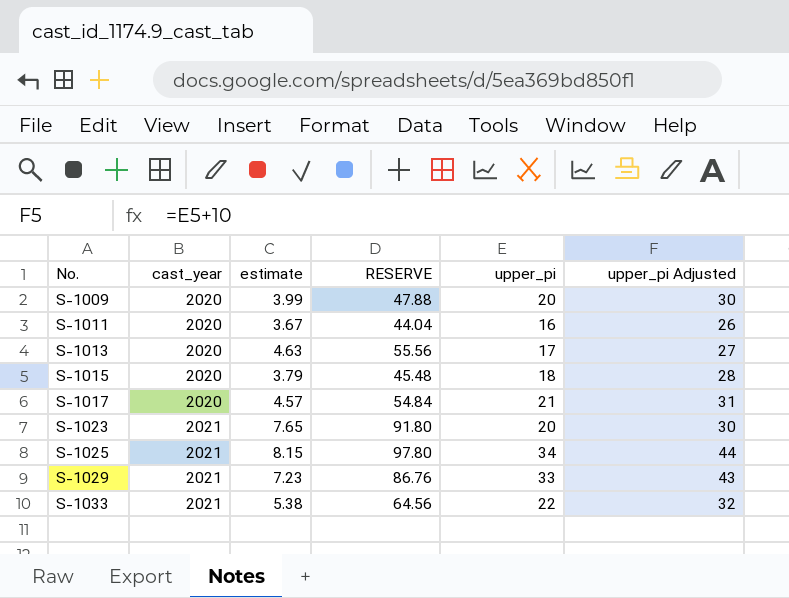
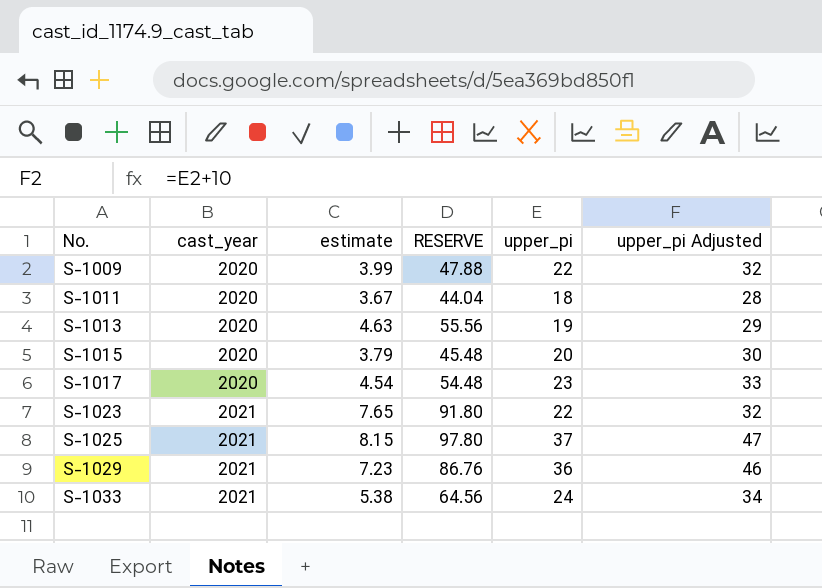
S-1009 | upper_pi: 20 -> 22
S-1009 | upper_pi Adjusted: 30 -> 32
S-1011 | upper_pi: 16 -> 18
S-1011 | upper_pi Adjusted: 26 -> 28
S-1013 | upper_pi: 17 -> 19
S-1013 | upper_pi Adjusted: 27 -> 29
S-1015 | upper_pi: 18 -> 20
S-1015 | upper_pi Adjusted: 28 -> 30
S-1017 | estimate: 4.57 -> 4.54
S-1017 | RESERVE: 54.84 -> 54.48
S-1017 | upper_pi: 21 -> 23
S-1017 | upper_pi Adjusted: 31 -> 33
S-1023 | upper_pi: 20 -> 22
S-1023 | upper_pi Adjusted: 30 -> 32
S-1025 | upper_pi: 34 -> 37
S-1025 | upper_pi Adjusted: 44 -> 47
S-1029 | upper_pi: 33 -> 36
S-1029 | upper_pi Adjusted: 43 -> 46
S-1033 | upper_pi: 22 -> 24
S-1033 | upper_pi Adjusted: 32 -> 34

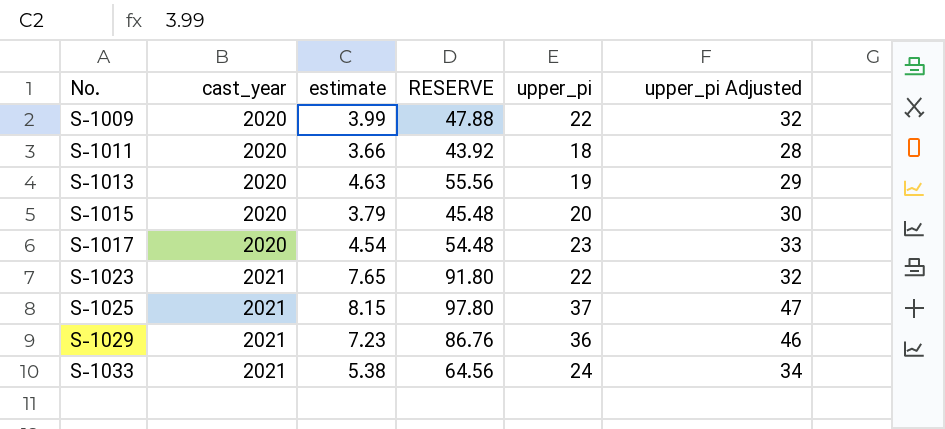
S-1011 | estimate: 3.67 -> 3.66
S-1011 | RESERVE: 44.04 -> 43.92

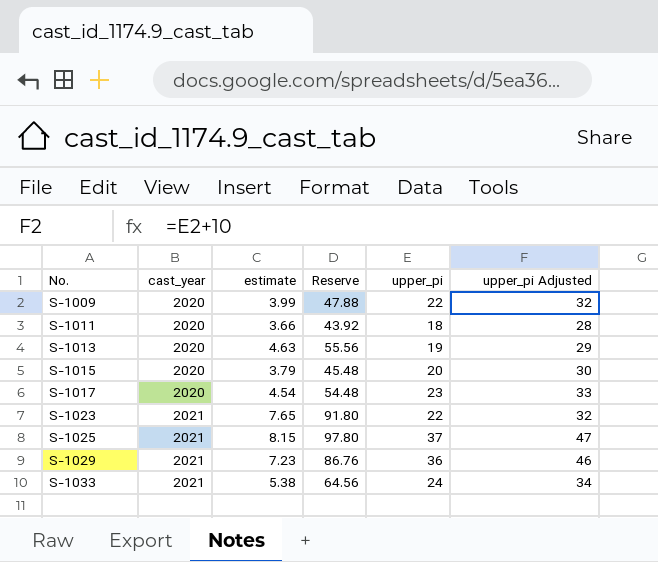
column name: RESERVE -> Reserve

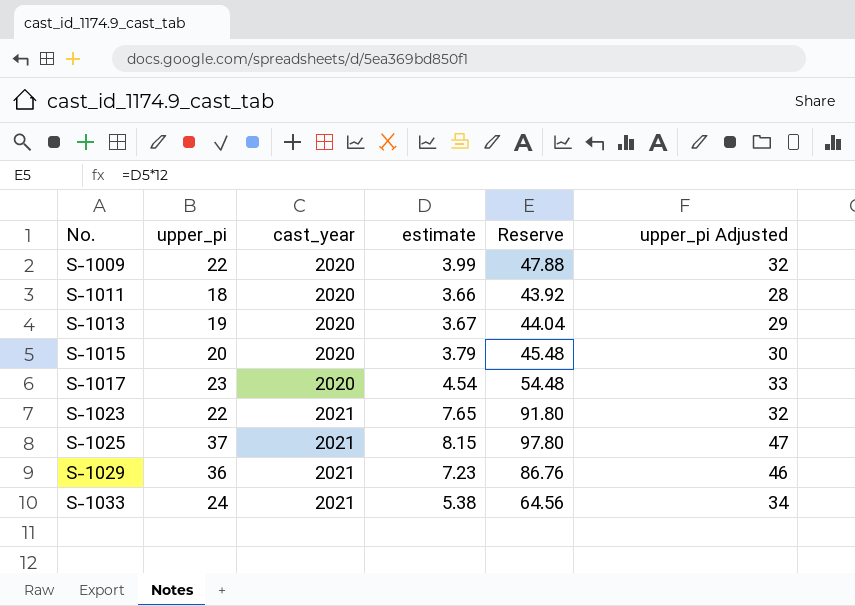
column upper_pi | position: 5 -> 2
S-1013 | estimate: 4.63 -> 3.67
S-1013 | Reserve: 55.56 -> 44.04

